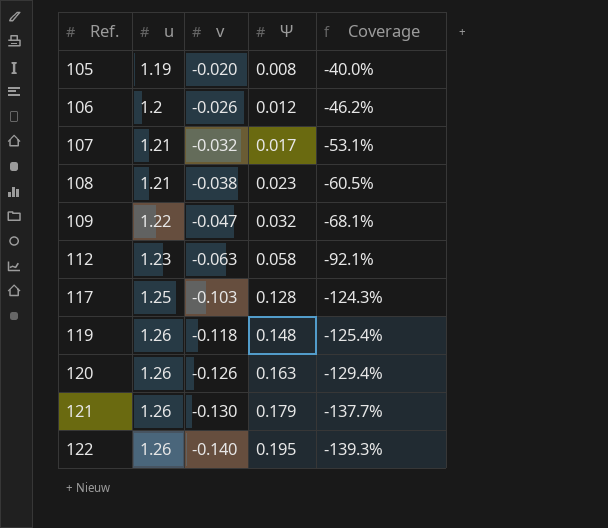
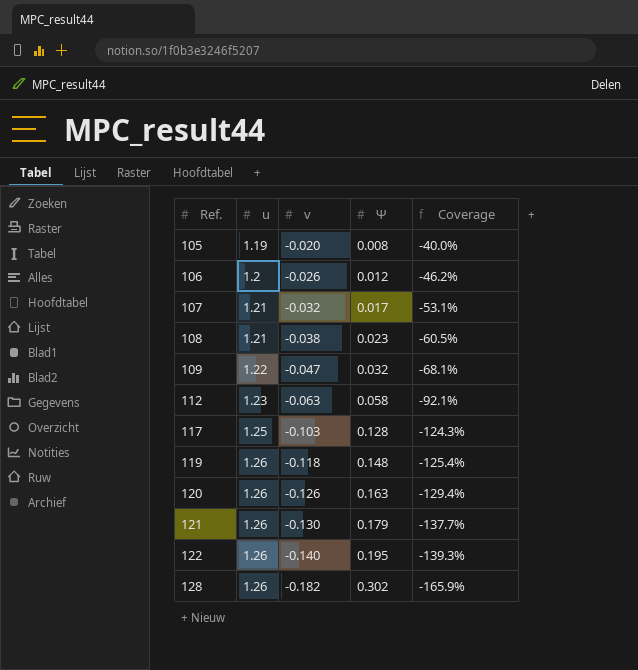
row 128: none -> 1.26 | -0.182 | 0.302 | -165.9%

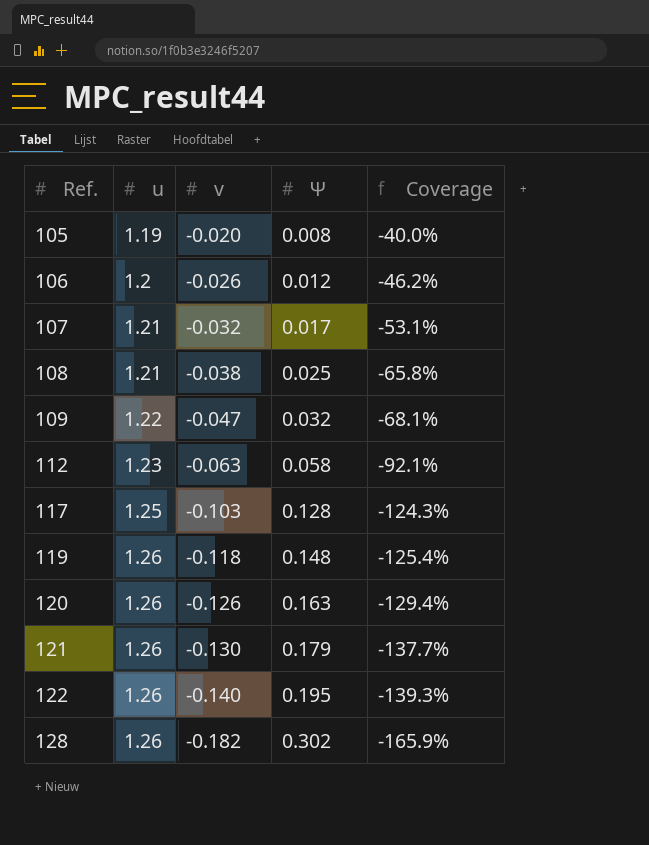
108 | Ψ: 0.023 -> 0.025
108 | Coverage: -60.5% -> -65.8%

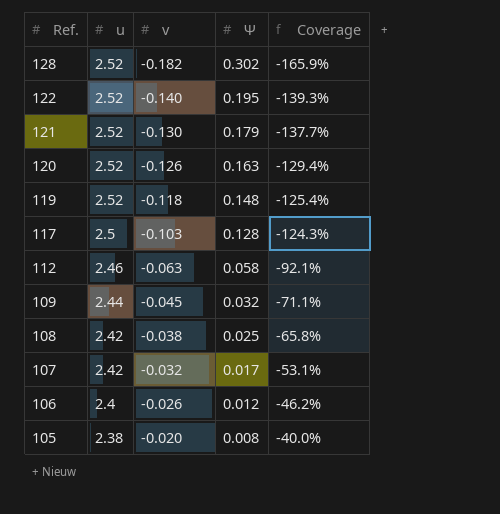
row order: Ref. ascending -> Ref. descending
128 | u: 1.26 -> 2.52
122 | u: 1.26 -> 2.52
121 | u: 1.26 -> 2.52
120 | u: 1.26 -> 2.52
119 | u: 1.26 -> 2.52
117 | u: 1.25 -> 2.5
112 | u: 1.23 -> 2.46
109 | u: 1.22 -> 2.44
109 | v: -0.047 -> -0.045
109 | Coverage: -68.1% -> -71.1%
108 | u: 1.21 -> 2.42
107 | u: 1.21 -> 2.42
106 | u: 1.2 -> 2.4
105 | u: 1.19 -> 2.38

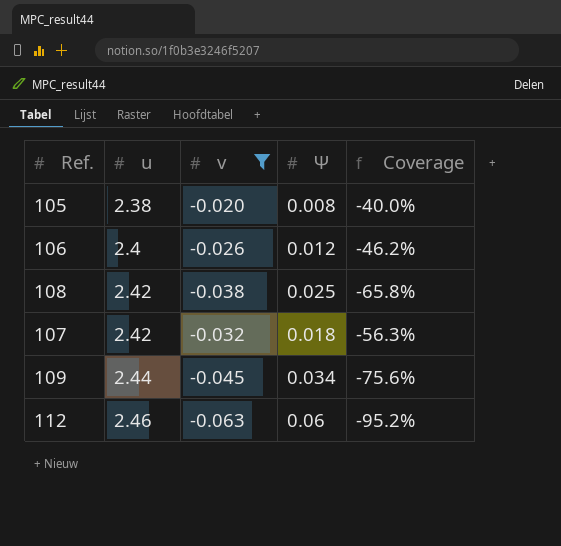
filter: none -> v >= -0.063
row order: Ref. descending -> u ascending
107 | Ψ: 0.017 -> 0.018
107 | Coverage: -53.1% -> -56.3%
109 | Ψ: 0.032 -> 0.034
109 | Coverage: -71.1% -> -75.6%
112 | Ψ: 0.058 -> 0.06
112 | Coverage: -92.1% -> -95.2%

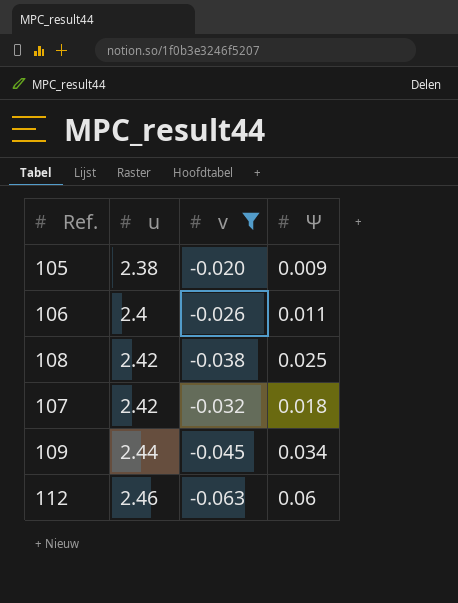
column Coverage | formula: [Ψ] / [v] -> none
105 | Ψ: 0.008 -> 0.009
106 | Ψ: 0.012 -> 0.011

